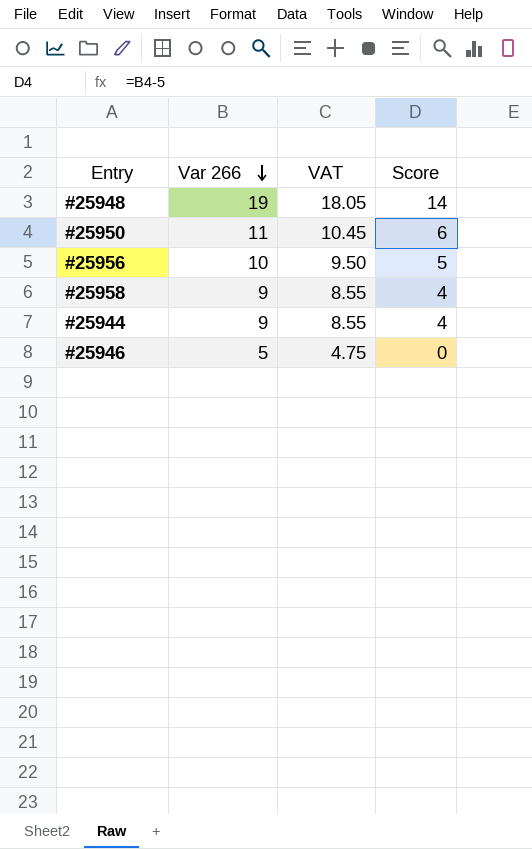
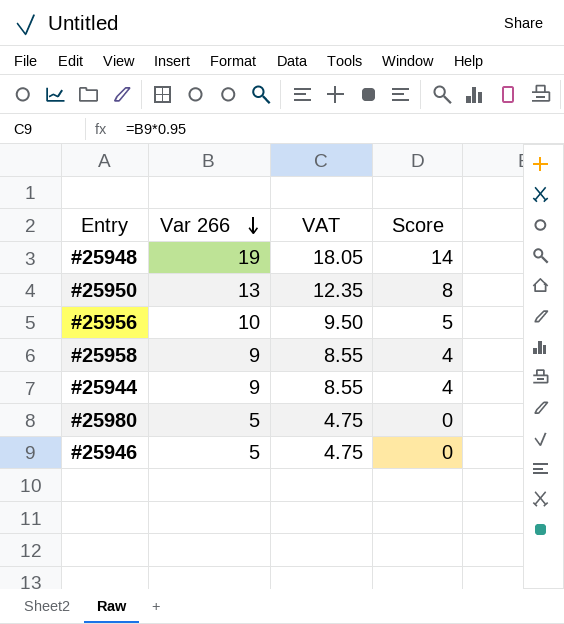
#25950 | Var 266: 11 -> 13
#25950 | VAT: 10.45 -> 12.35
#25950 | Score: 6 -> 8
row #25980: none -> 5 | 4.75 | 0

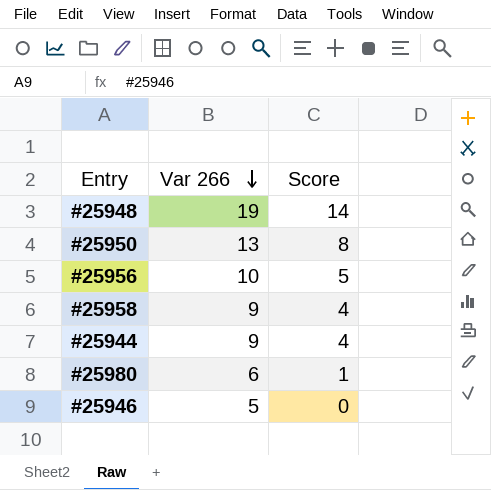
column VAT | formula: [Var 266] * 0.95 -> none
#25980 | Var 266: 5 -> 6
#25980 | Score: 0 -> 1

